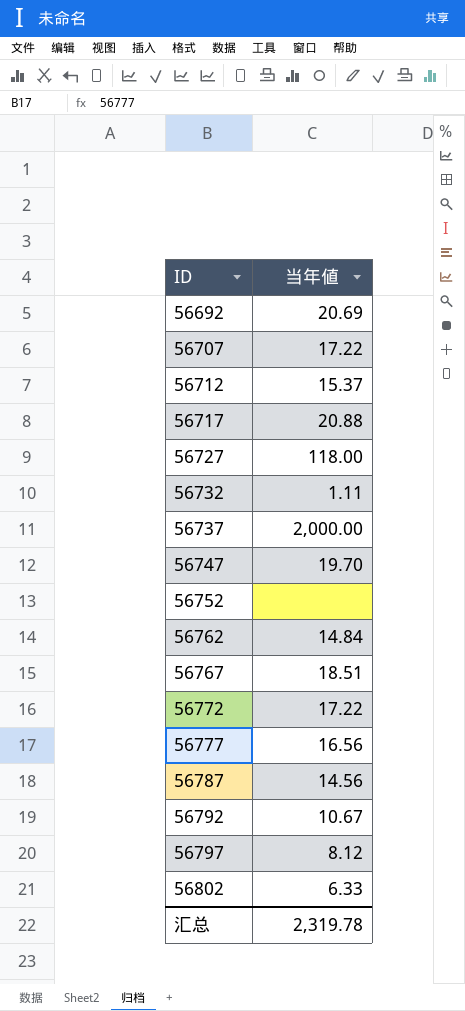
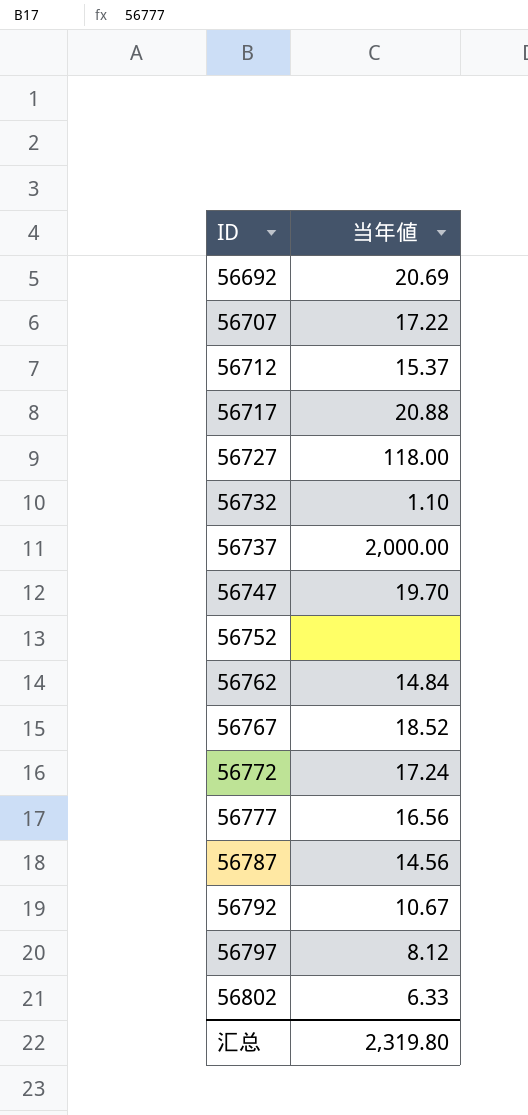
56732 | 当年値: 1.11 -> 1.10
56767 | 当年値: 18.51 -> 18.52
56772 | 当年値: 17.22 -> 17.24
汇总 | 当年値: 2,319.78 -> 2,319.80

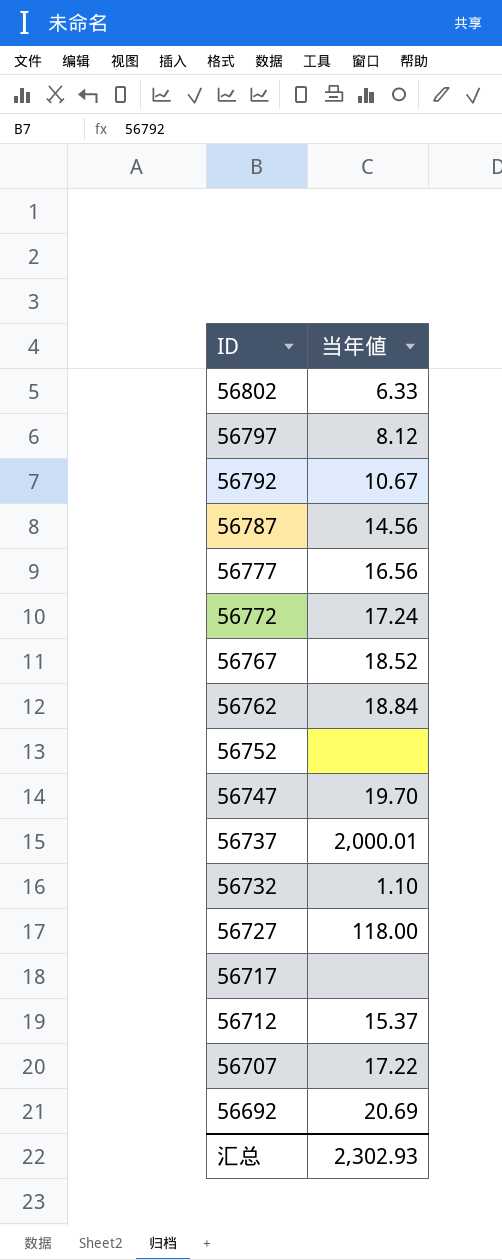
row order: ID ascending -> ID descending
56762 | 当年値: 14.84 -> 18.84
56737 | 当年値: 2,000.00 -> 2,000.01
56717 | 当年値: 20.88 -> none
汇总 | 当年値: 2,319.80 -> 2,302.93

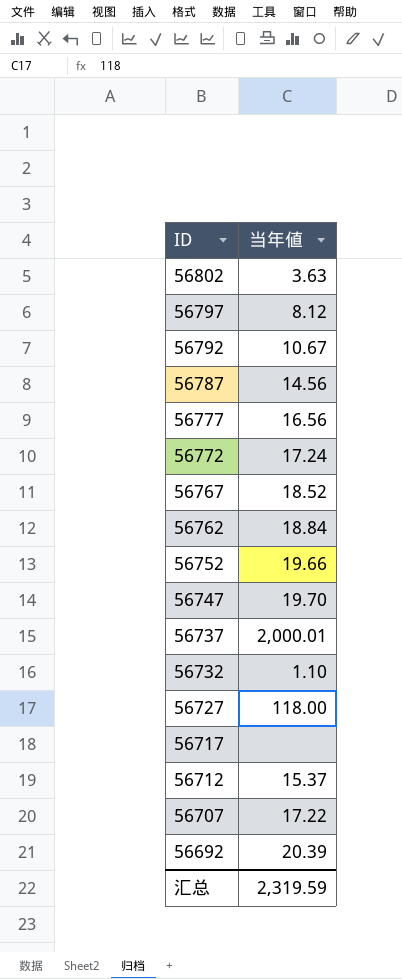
56802 | 当年値: 6.33 -> 3.63
56752 | 当年値: none -> 19.66
56692 | 当年値: 20.69 -> 20.39
汇总 | 当年値: 2,302.93 -> 2,319.59

